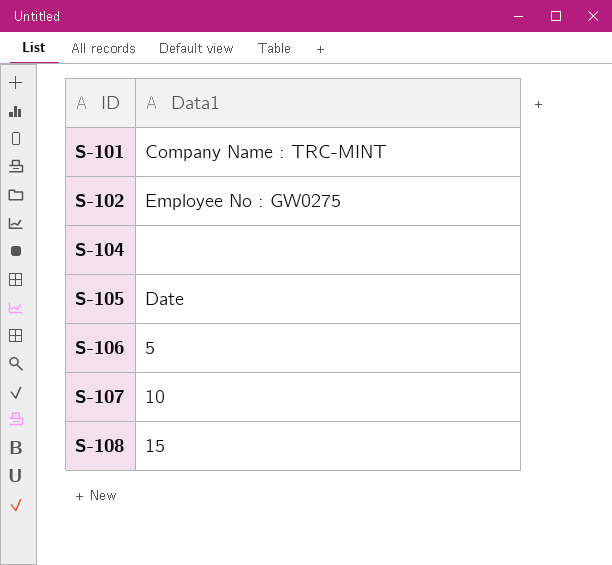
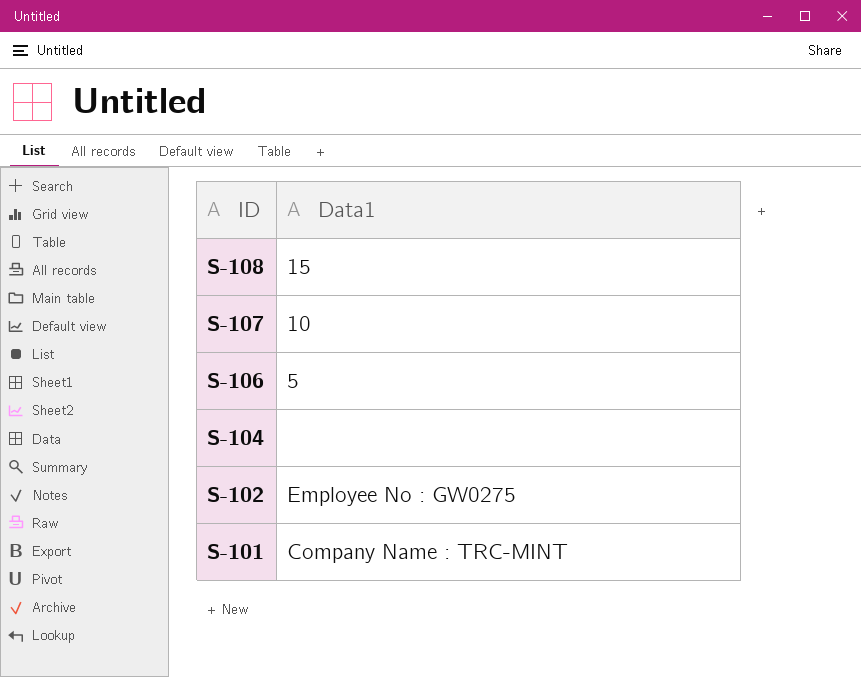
row order: ID ascending -> ID descending
row S-105: Date -> none

